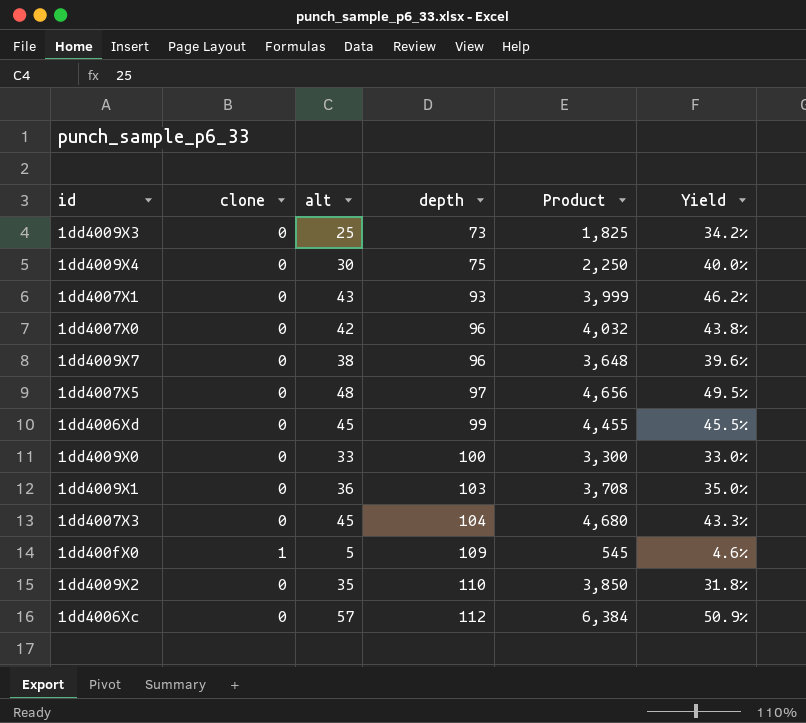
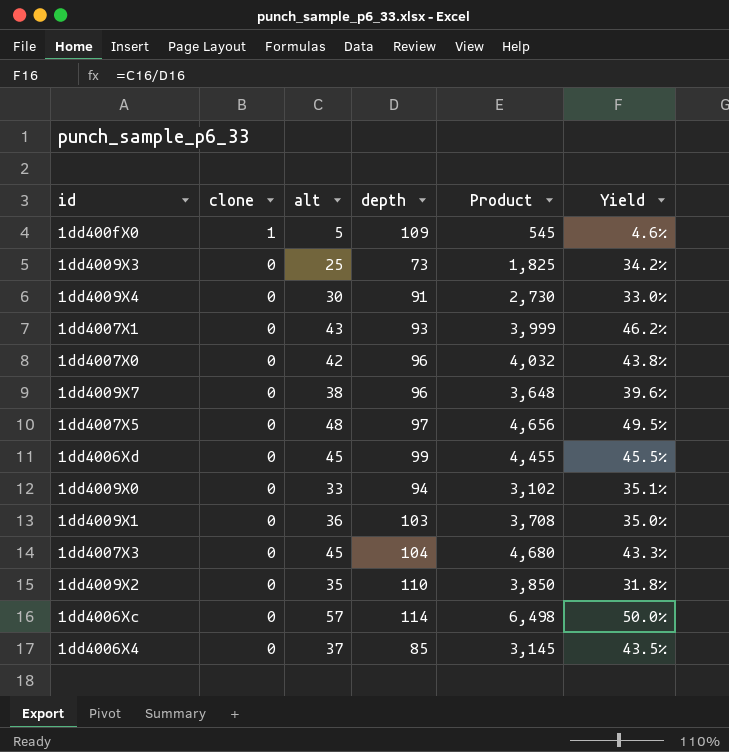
row order: depth ascending -> clone descending
1dd4009X4 | depth: 75 -> 91
1dd4009X4 | Product: 2,250 -> 2,730
1dd4009X4 | Yield: 40.0% -> 33.0%
1dd4009X0 | depth: 100 -> 94
1dd4009X0 | Product: 3,300 -> 3,102
1dd4009X0 | Yield: 33.0% -> 35.1%
1dd4006Xc | depth: 112 -> 114
1dd4006Xc | Product: 6,384 -> 6,498
1dd4006Xc | Yield: 50.9% -> 50.0%
row 1dd4006X4: none -> 0 | 37 | 85 | 3,145 | 43.5%

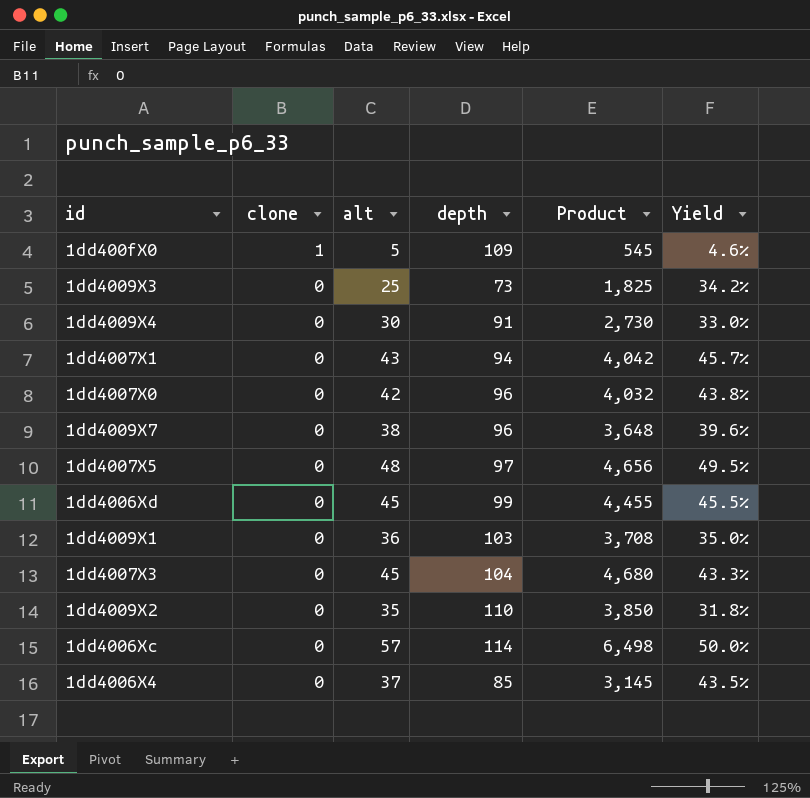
row 1dd4009X0: 0 | 33 | 94 | 3,102 | 35.1% -> none
1dd4007X1 | depth: 93 -> 94
1dd4007X1 | Product: 3,999 -> 4,042
1dd4007X1 | Yield: 46.2% -> 45.7%

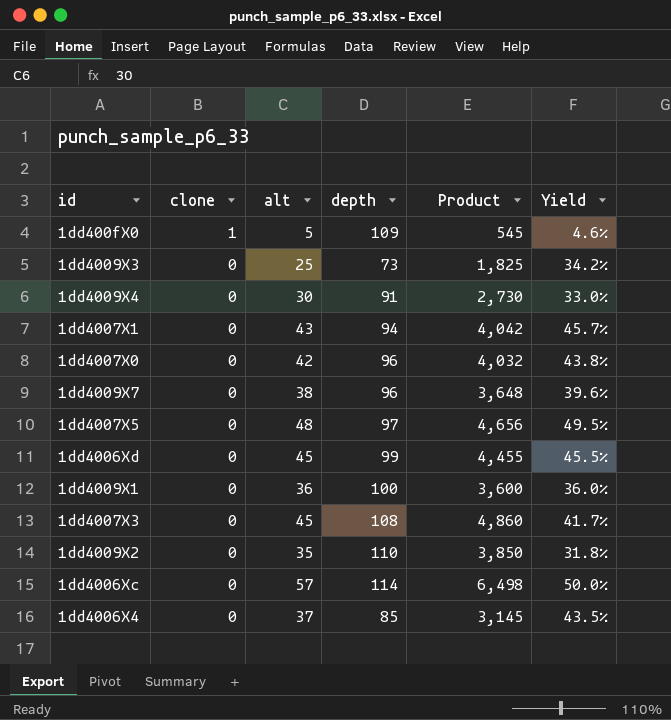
1dd4009X1 | depth: 103 -> 100
1dd4009X1 | Product: 3,708 -> 3,600
1dd4009X1 | Yield: 35.0% -> 36.0%
1dd4007X3 | depth: 104 -> 108
1dd4007X3 | Product: 4,680 -> 4,860
1dd4007X3 | Yield: 43.3% -> 41.7%

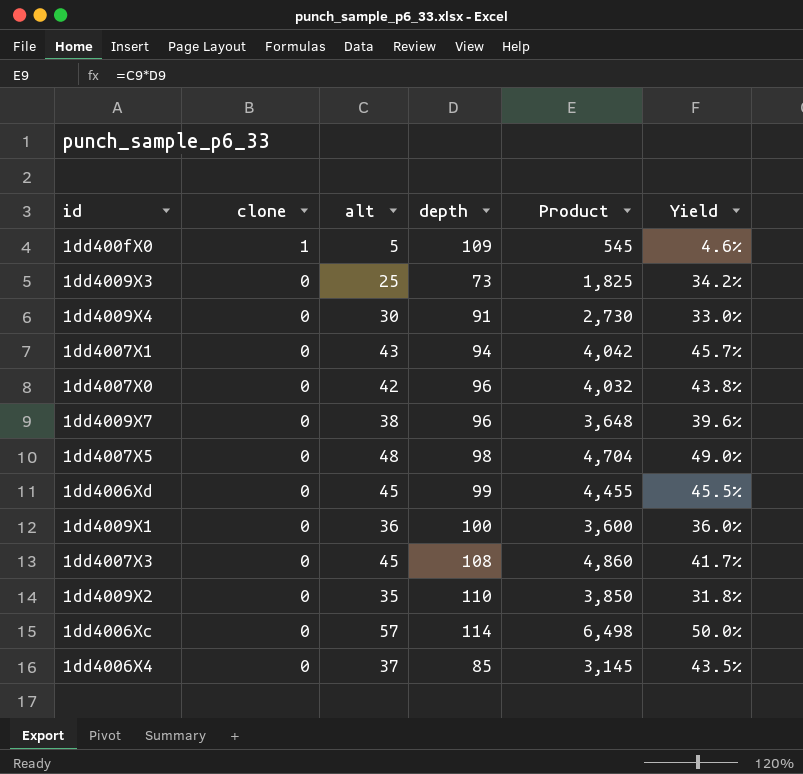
1dd4007X5 | depth: 97 -> 98
1dd4007X5 | Product: 4,656 -> 4,704
1dd4007X5 | Yield: 49.5% -> 49.0%

